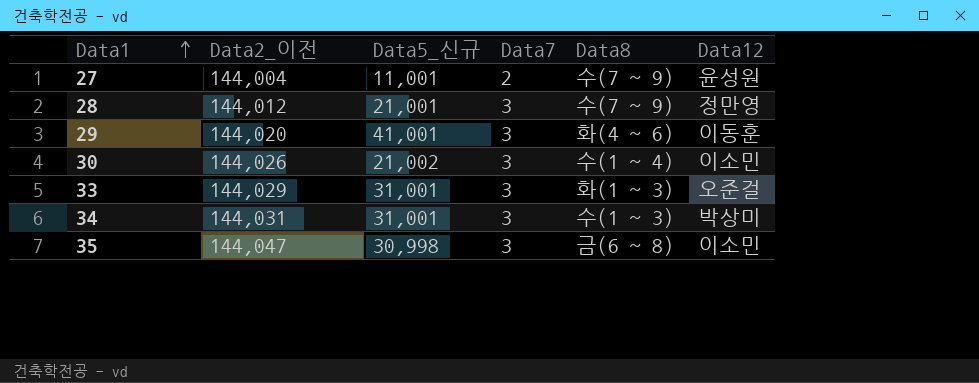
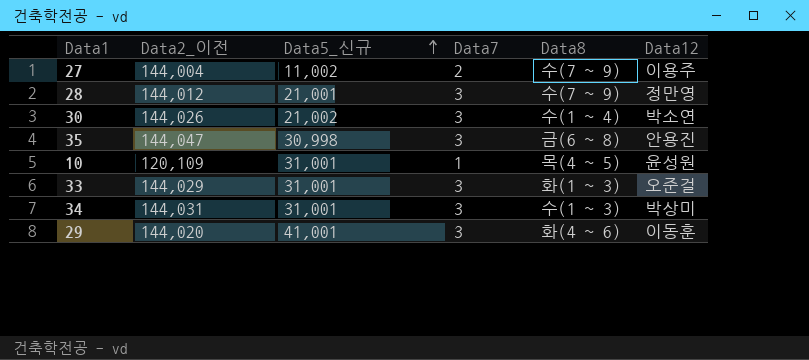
row order: Data1 ascending -> Data5_신규 ascending
27 | Data5_신규: 11,001 -> 11,002
27 | Data12: 윤성원 -> 이용주
30 | Data12: 이소민 -> 박소연
35 | Data12: 이소민 -> 안용진
row 10: none -> 120,109 | 31,001 | 1 | 목(4 ~ 5) | 윤성원

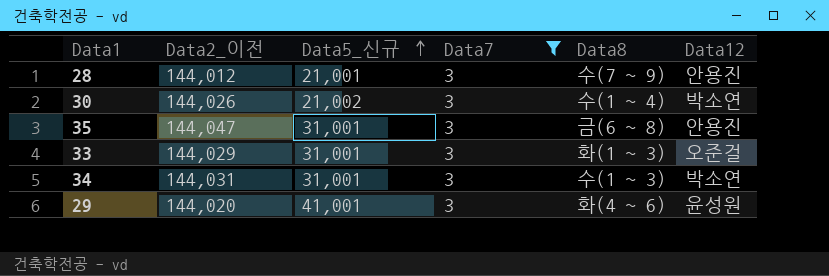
filter: none -> Data7 = 3
28 | Data12: 정만영 -> 안용진
35 | Data5_신규: 30,998 -> 31,001
34 | Data12: 박상미 -> 박소연
29 | Data12: 이동훈 -> 윤성원

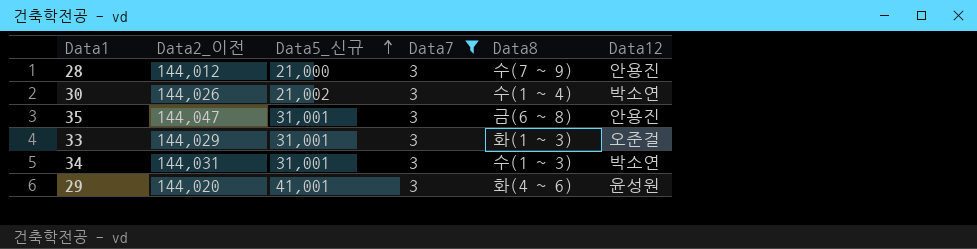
28 | Data5_신규: 21,001 -> 21,000

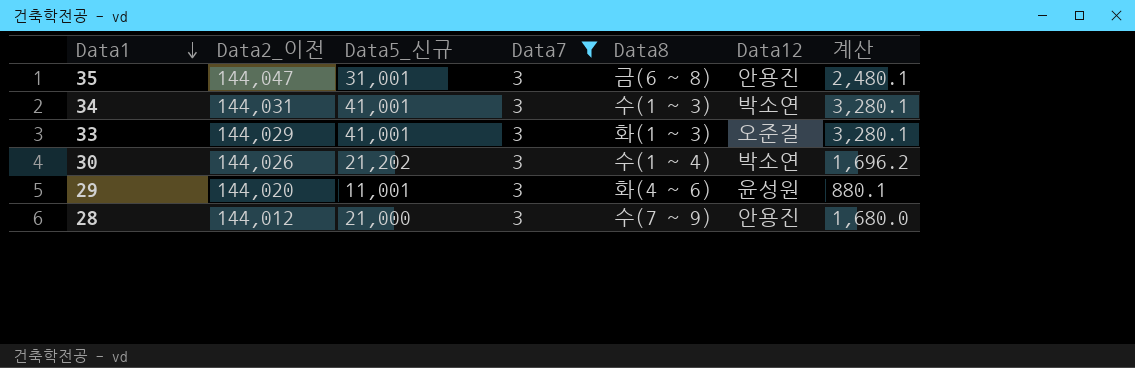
row order: Data5_신규 ascending -> Data1 descending
column 계산 | formula: none -> [Data5_신규] * 0.08
34 | Data5_신규: 31,001 -> 41,001
33 | Data5_신규: 31,001 -> 41,001
30 | Data5_신규: 21,002 -> 21,202
29 | Data5_신규: 41,001 -> 11,001

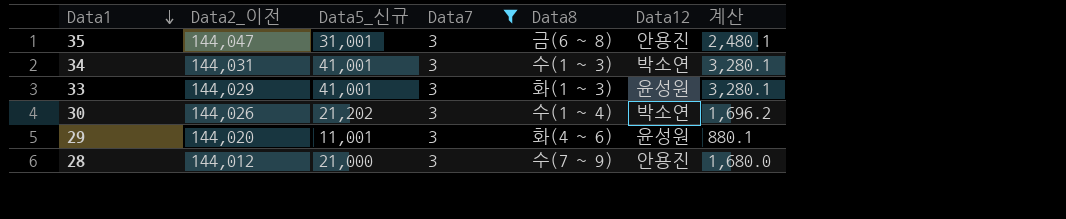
33 | Data12: 오준걸 -> 윤성원

